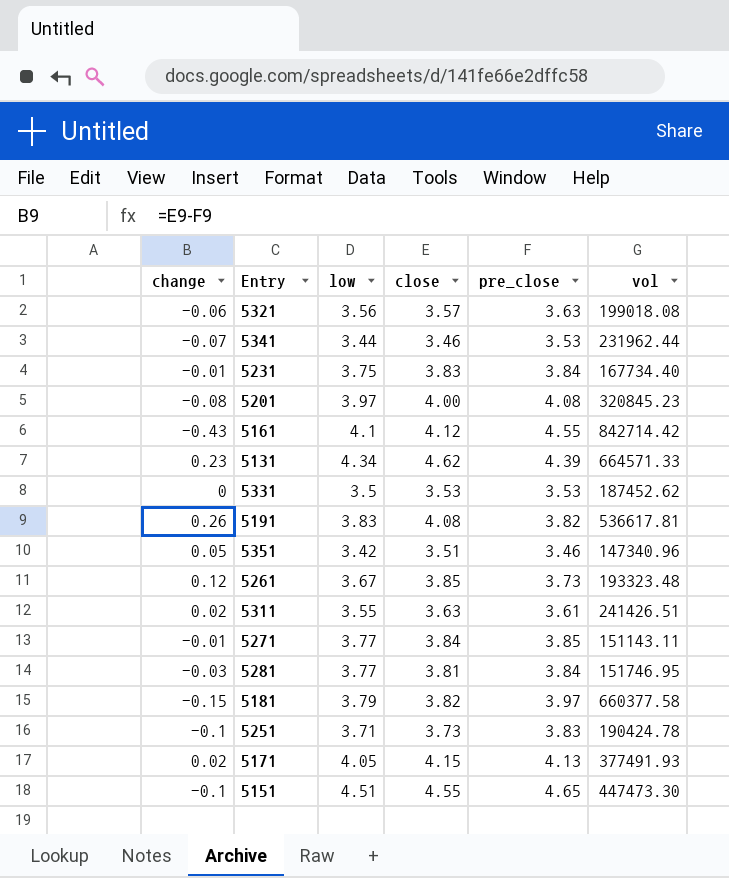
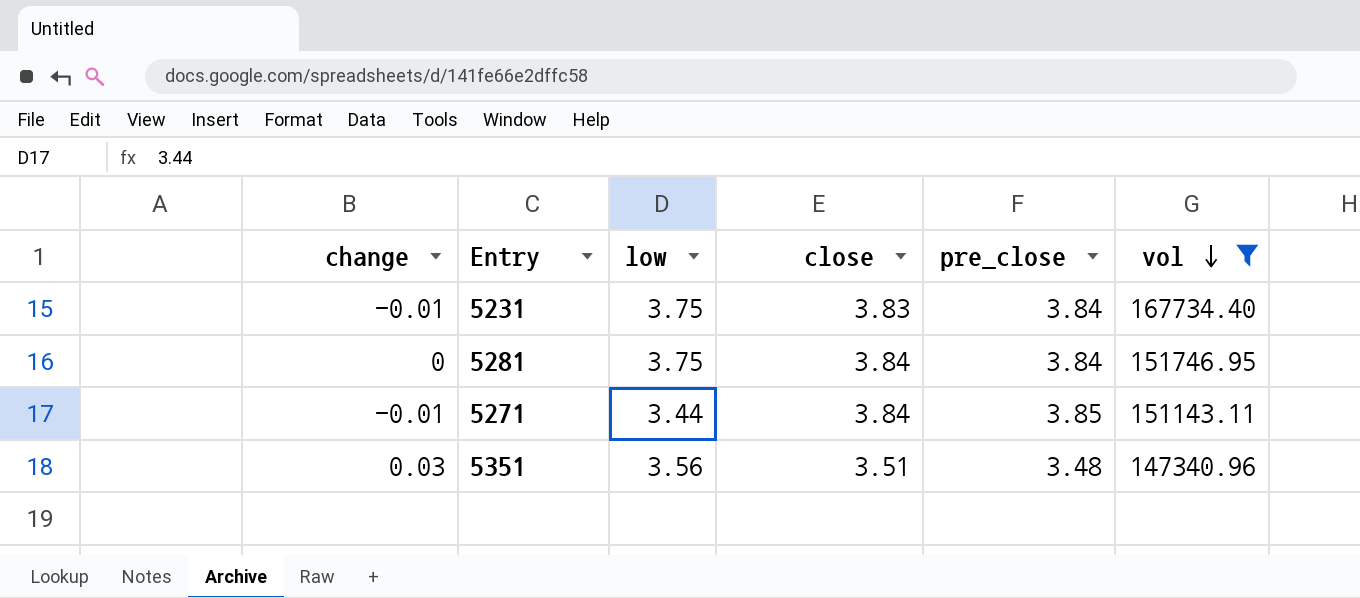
filter: none -> vol <= 167734.40
row order: none -> vol descending
5281 | change: -0.03 -> 0
5281 | low: 3.77 -> 3.75
5281 | close: 3.81 -> 3.84
5271 | low: 3.77 -> 3.44
5351 | change: 0.05 -> 0.03
5351 | low: 3.42 -> 3.56
5351 | pre_close: 3.46 -> 3.48

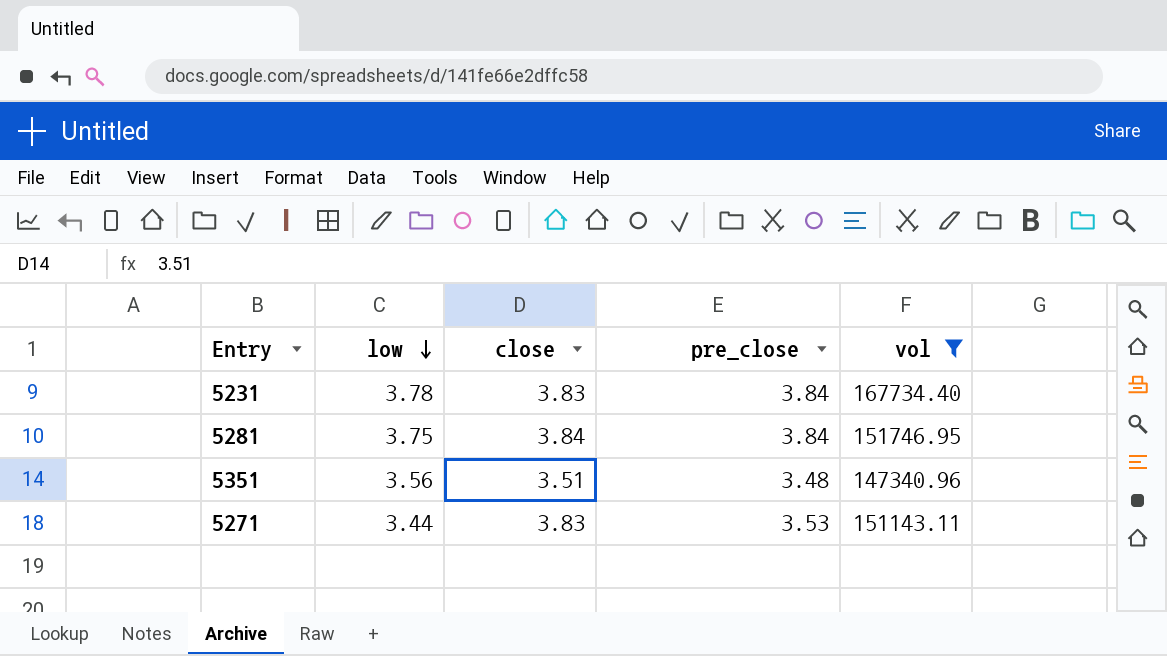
row order: vol descending -> low descending
column change | formula: [close] - [pre_close] -> none
5231 | low: 3.75 -> 3.78
5271 | close: 3.84 -> 3.83
5271 | pre_close: 3.85 -> 3.53

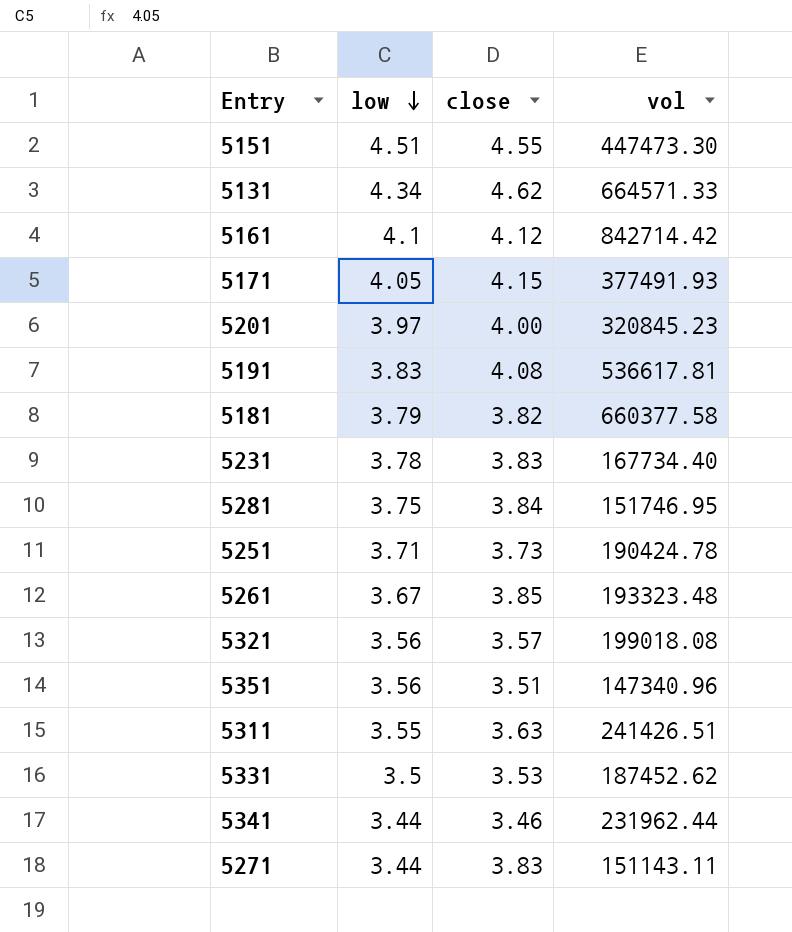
filter: vol <= 167734.40 -> none
column pre_close | position: 4 -> none

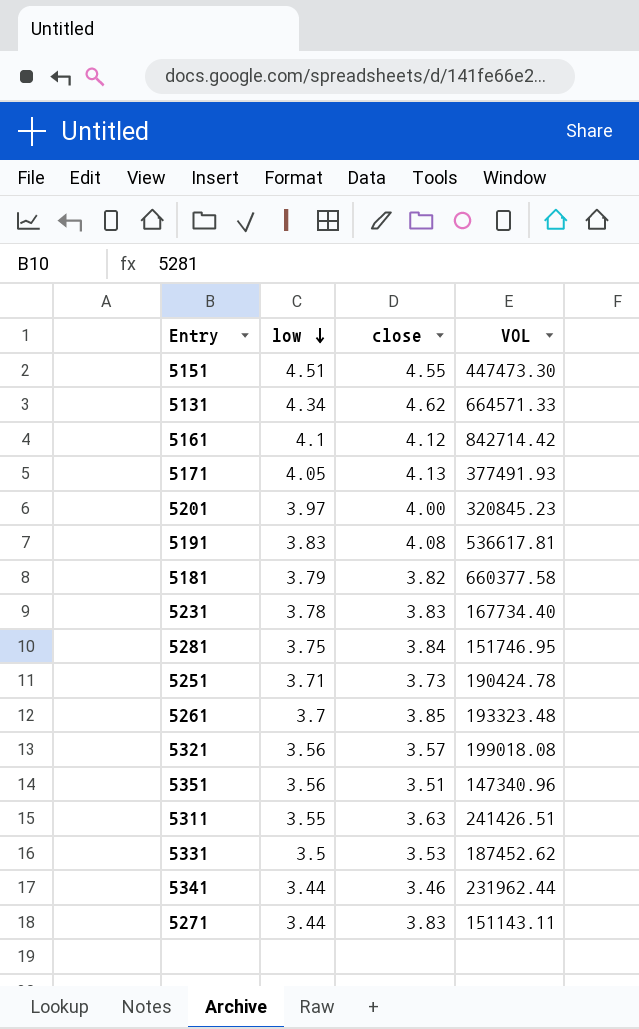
column name: vol -> VOL
5171 | close: 4.15 -> 4.13
5261 | low: 3.67 -> 3.7

